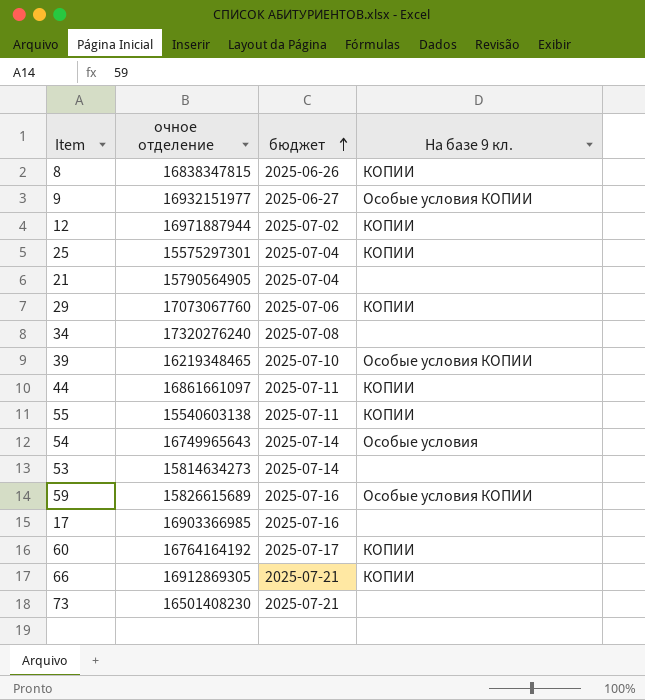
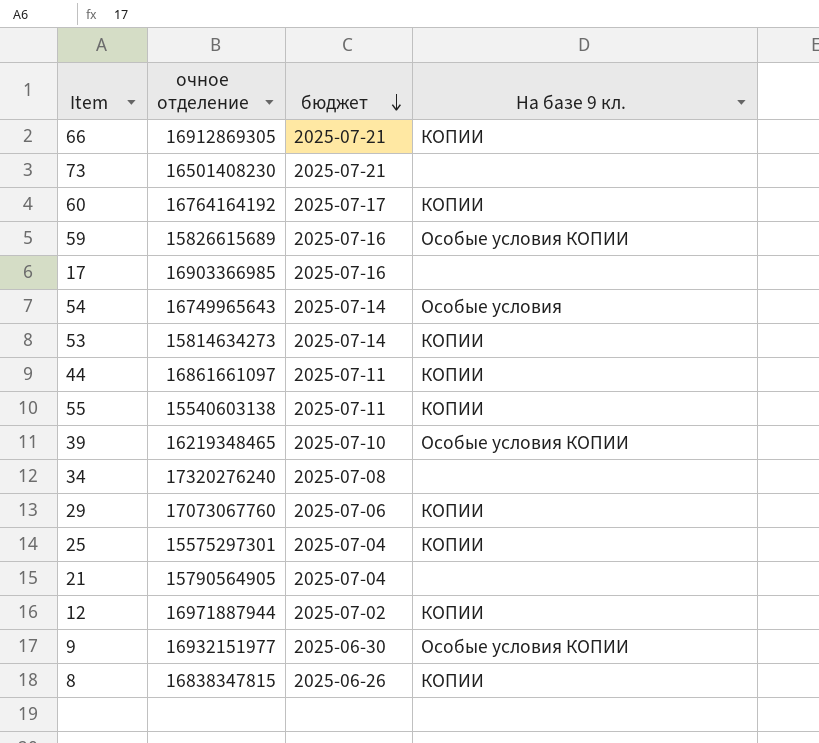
row order: бюджет ascending -> бюджет descending
53 | На базе 9 кл.: none -> КОПИИ
9 | бюджет: 2025-06-27 -> 2025-06-30

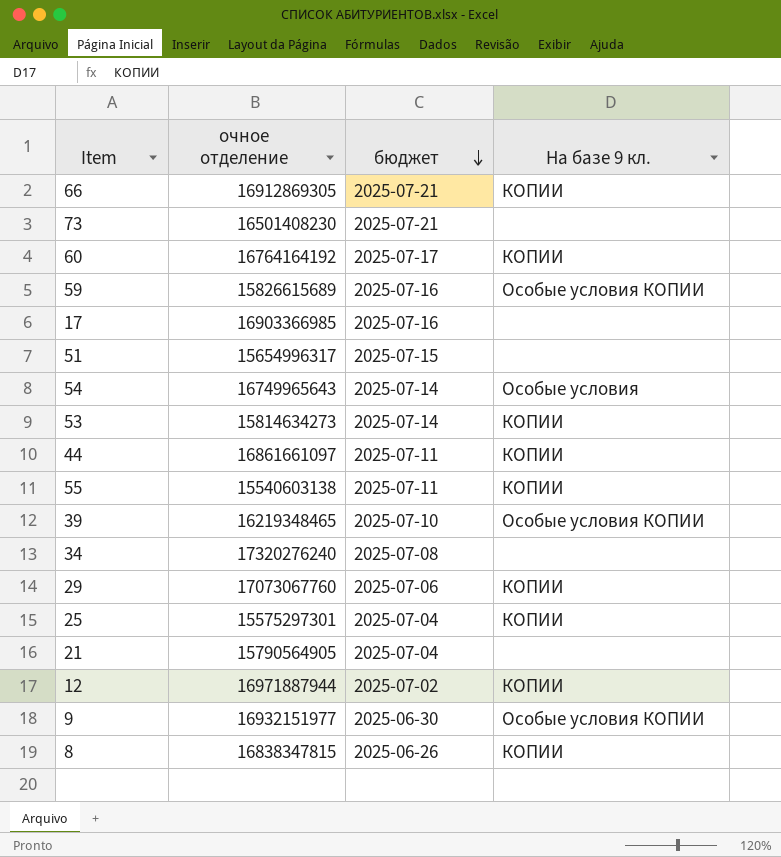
row 51: none -> 15654996317 | 2025-07-15 | none

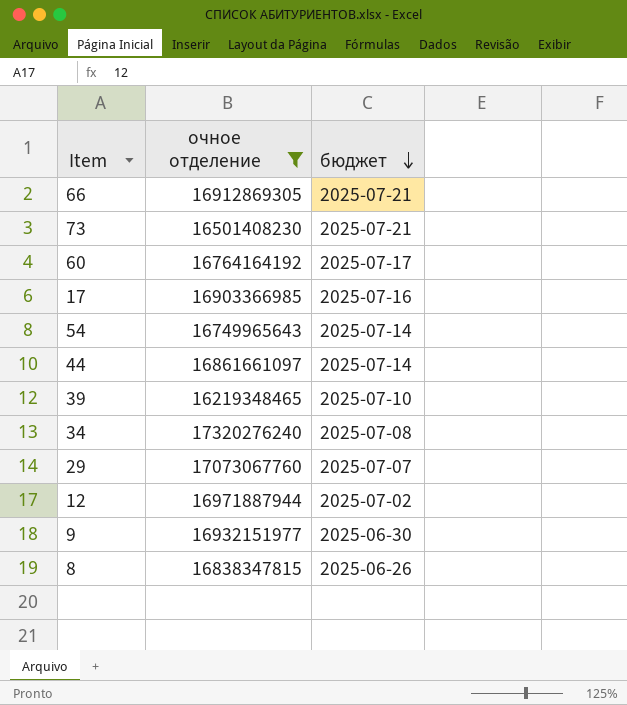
filter: none -> очное отделение >= 16219348465
column На базе 9 кл. | position: 4 -> none
44 | бюджет: 2025-07-11 -> 2025-07-14
29 | бюджет: 2025-07-06 -> 2025-07-07

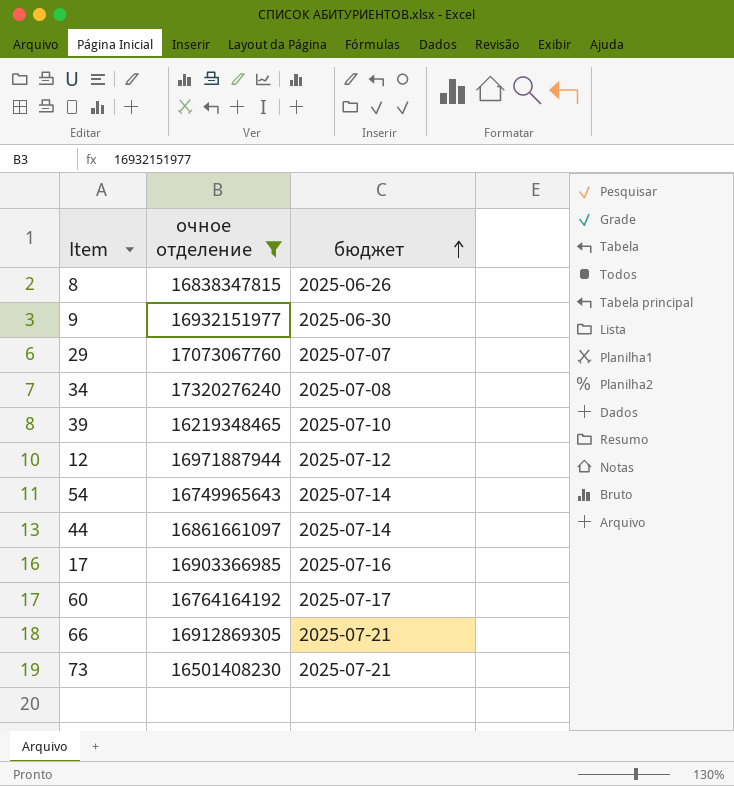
row order: бюджет descending -> бюджет ascending
12 | бюджет: 2025-07-02 -> 2025-07-12

